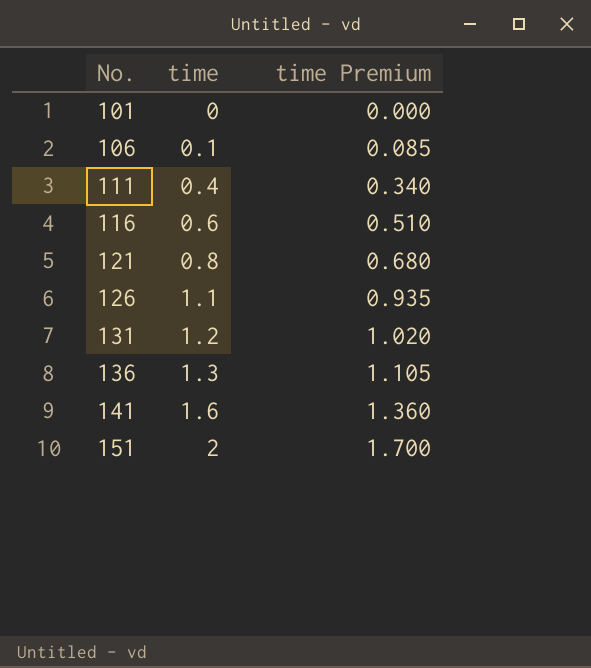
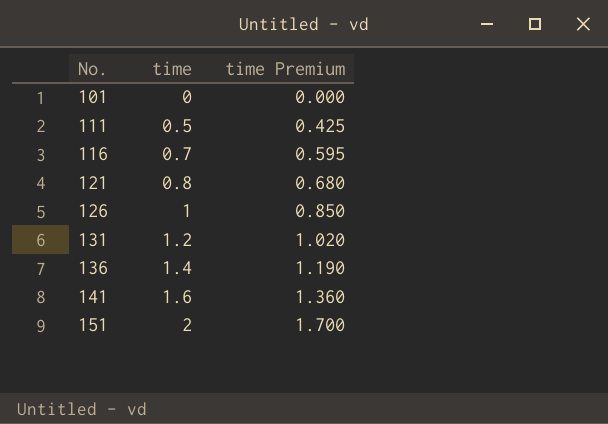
row 106: 0.1 | 0.085 -> none
111 | time: 0.4 -> 0.5
111 | time Premium: 0.340 -> 0.425
116 | time: 0.6 -> 0.7
116 | time Premium: 0.510 -> 0.595
126 | time: 1.1 -> 1
126 | time Premium: 0.935 -> 0.850
136 | time: 1.3 -> 1.4
136 | time Premium: 1.105 -> 1.190

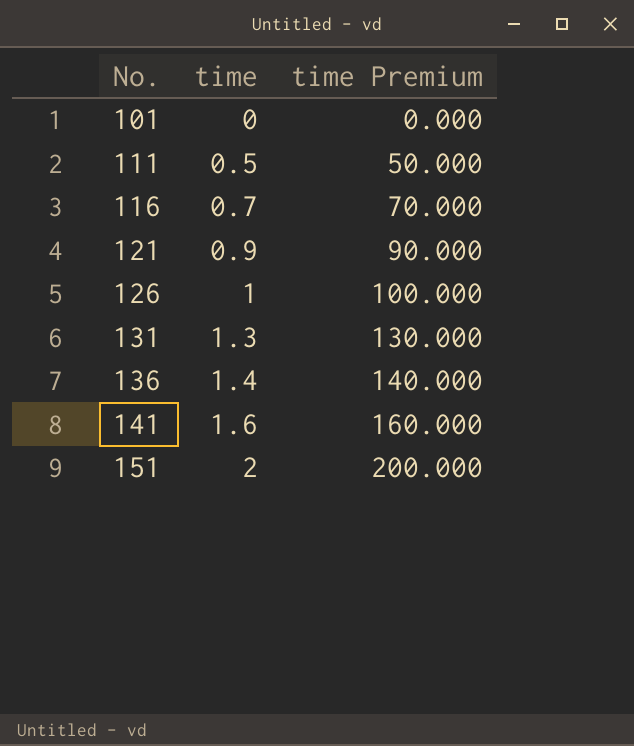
column time Premium | formula: [time] * 0.85 -> [time] * 100
121 | time: 0.8 -> 0.9
131 | time: 1.2 -> 1.3

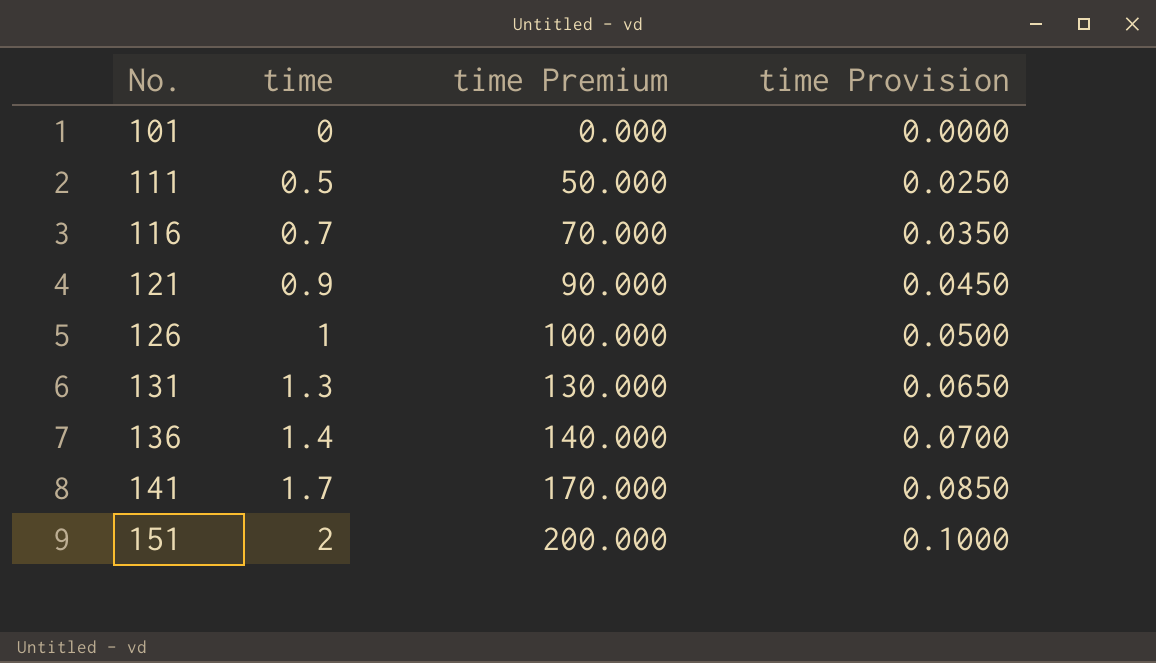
column time Provision | formula: none -> [time] * 0.05
141 | time: 1.6 -> 1.7
141 | time Premium: 160.000 -> 170.000

